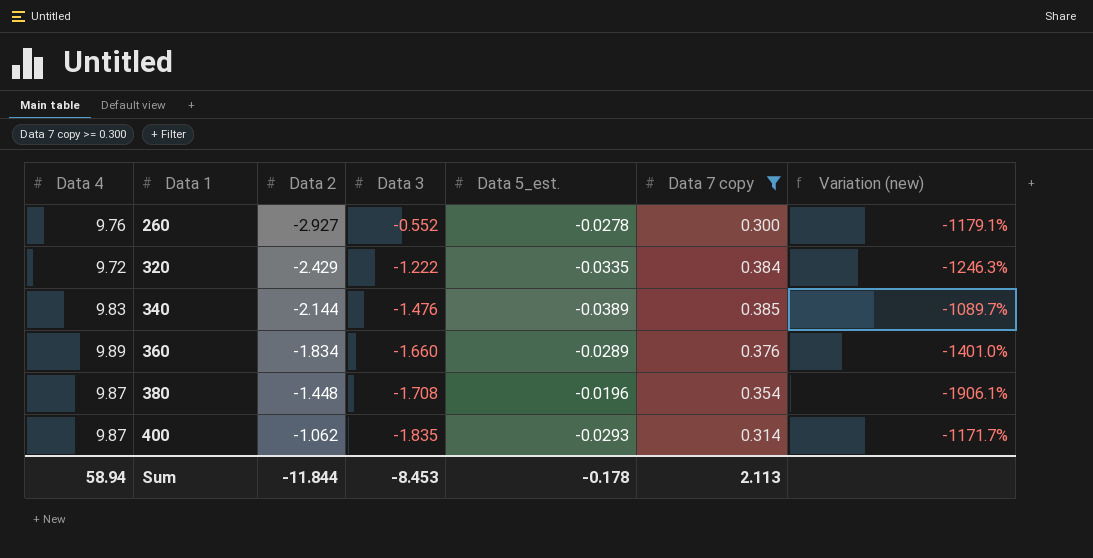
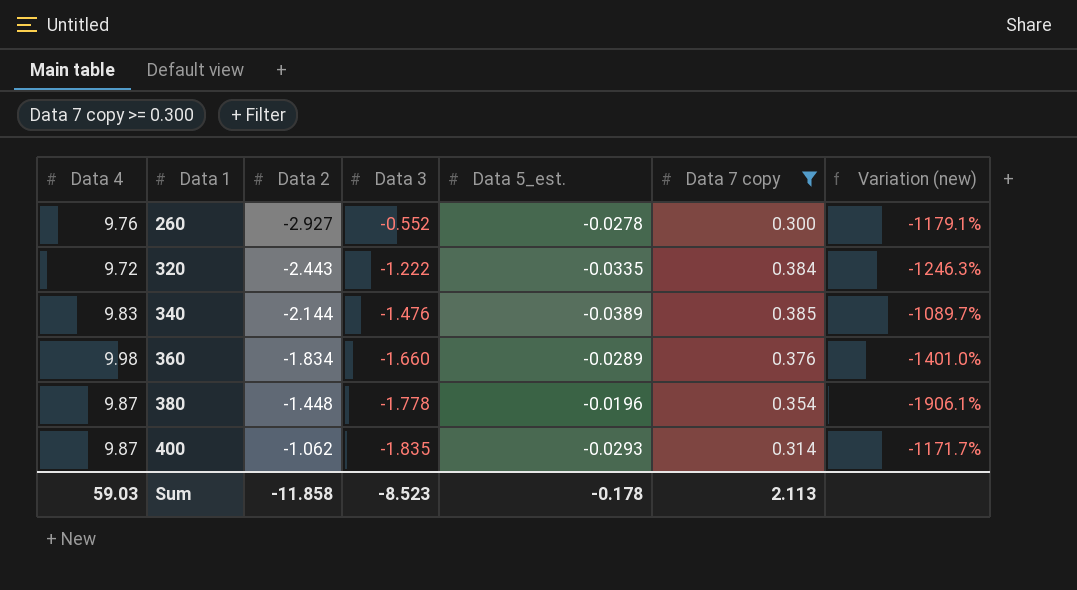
320 | Data 2: -2.429 -> -2.443
360 | Data 4: 9.89 -> 9.98
380 | Data 3: -1.708 -> -1.778
Sum | Data 4: 58.94 -> 59.03
Sum | Data 2: -11.844 -> -11.858
Sum | Data 3: -8.453 -> -8.523

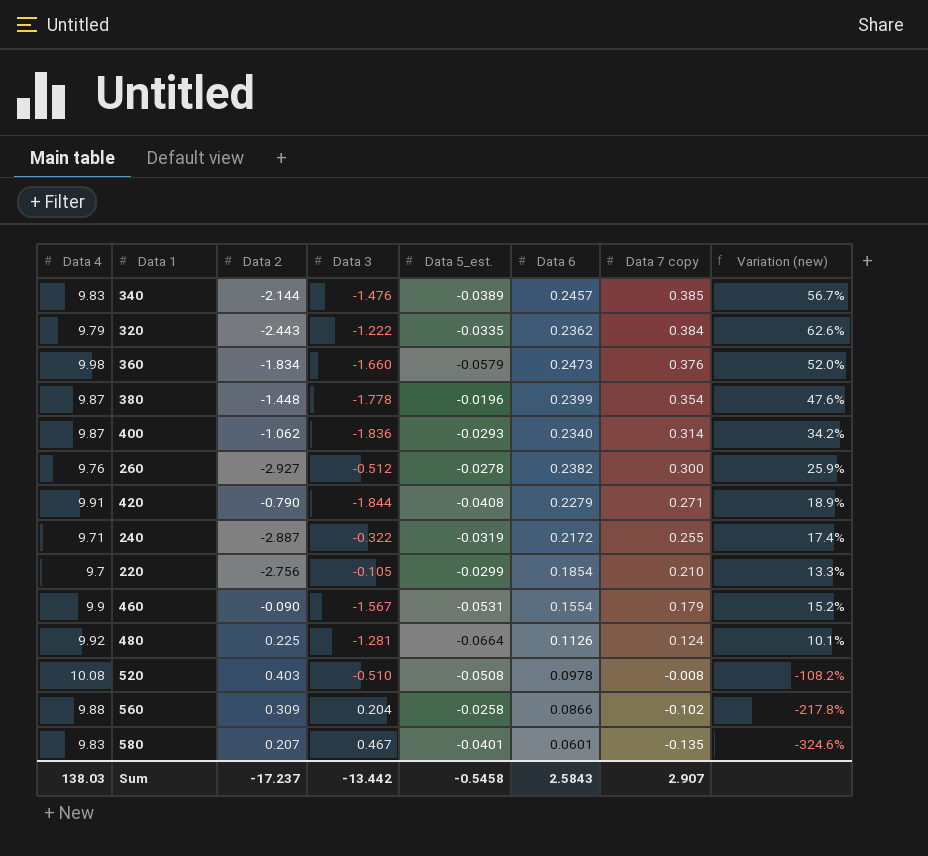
filter: Data 7 copy >= 0.300 -> none
row order: Data 1 ascending -> Data 7 copy descending
column Data 6 | position: none -> 6
column Variation (new) | formula: ([Data 7 copy] - [Data 5_est.]) / [Data 5_est.] -> ([Data 7 copy] - [Data 6]) / [Data 6]
320 | Data 4: 9.72 -> 9.79
360 | Data 5_est.: -0.0289 -> -0.0579
400 | Data 3: -1.835 -> -1.836
260 | Data 3: -0.552 -> -0.512
Sum | Data 4: 59.03 -> 138.03
Sum | Data 2: -11.858 -> -17.237
Sum | Data 3: -8.523 -> -13.442
Sum | Data 5_est.: -0.178 -> -0.5458
Sum | Data 7 copy: 2.113 -> 2.907

